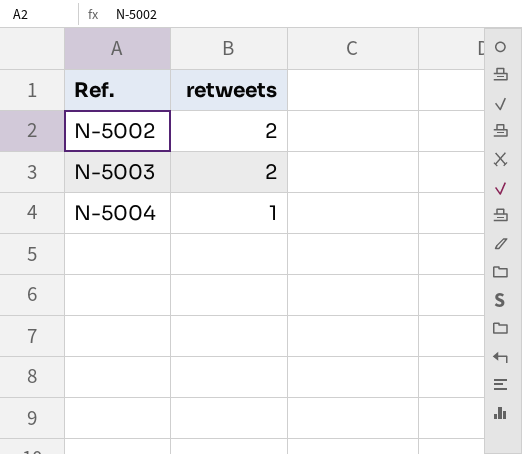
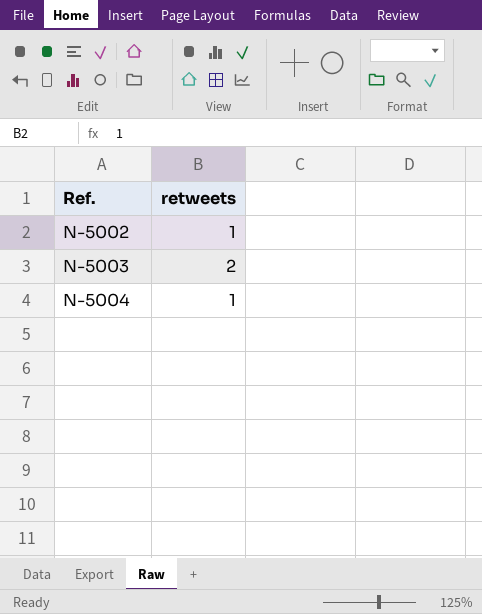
N-5002 | retweets: 2 -> 1

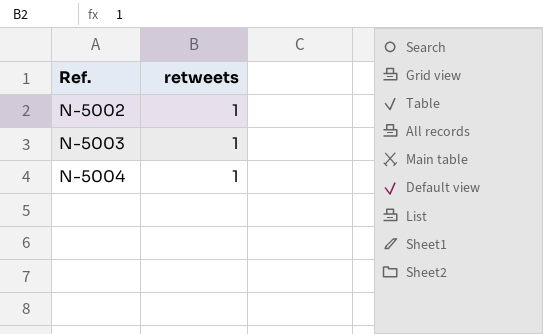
N-5003 | retweets: 2 -> 1

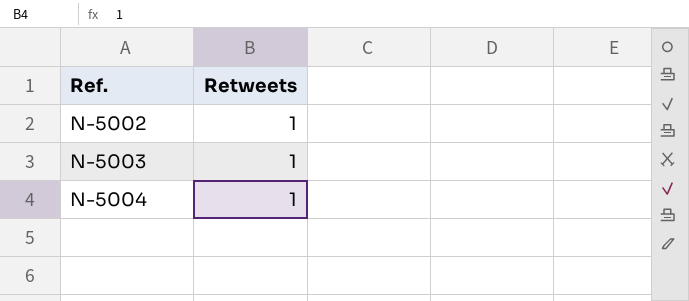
column name: retweets -> Retweets

